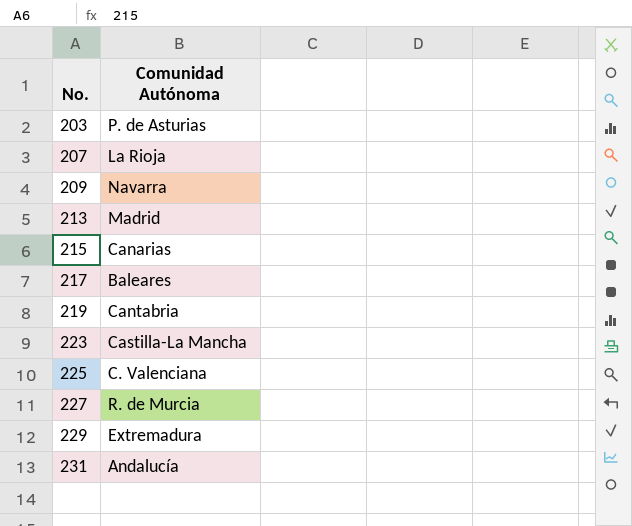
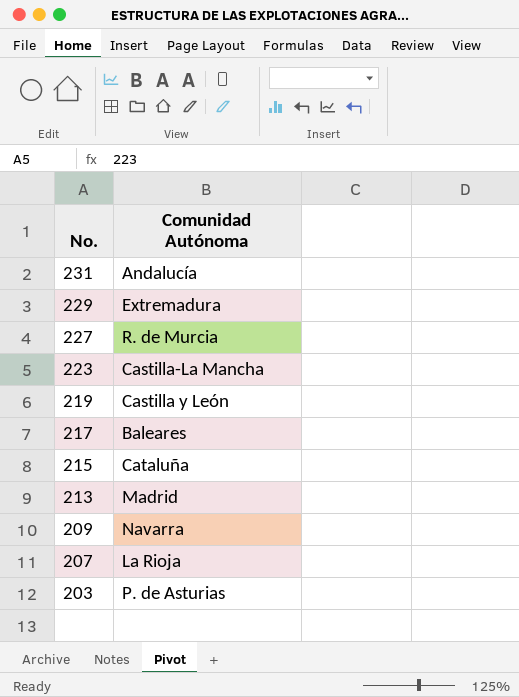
row order: No. ascending -> No. descending
row 225: C. Valenciana -> none
219 | Comunidad Autónoma: Cantabria -> Castilla y León
215 | Comunidad Autónoma: Canarias -> Cataluña

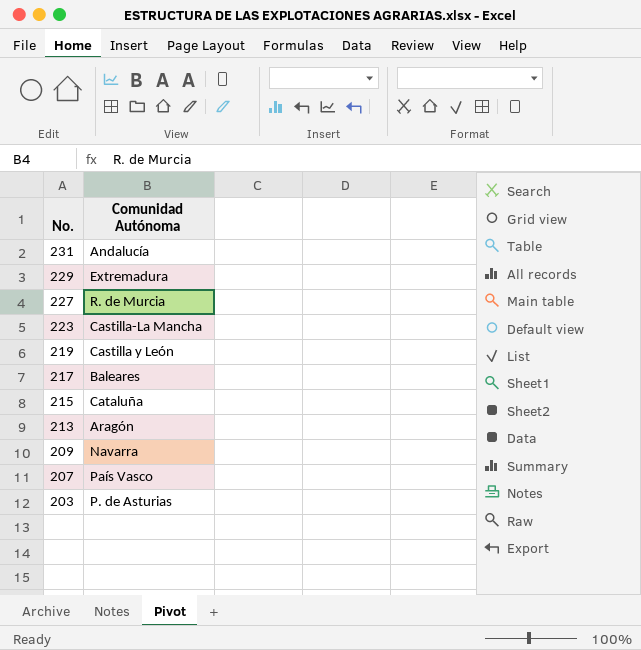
213 | Comunidad Autónoma: Madrid -> Aragón
207 | Comunidad Autónoma: La Rioja -> País Vasco

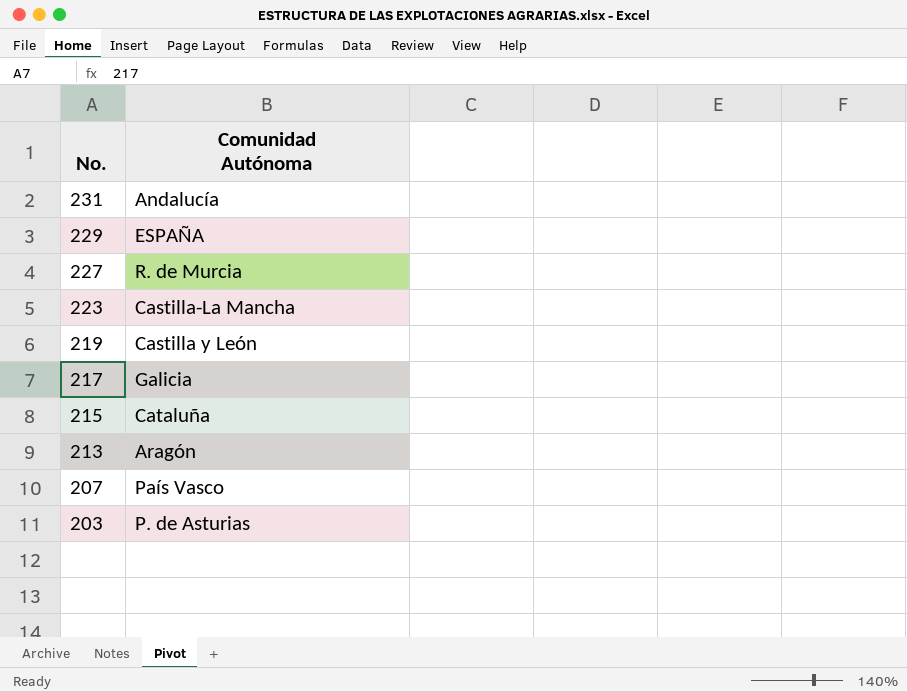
row 209: Navarra -> none
229 | Comunidad Autónoma: Extremadura -> ESPAÑA
217 | Comunidad Autónoma: Baleares -> Galicia

